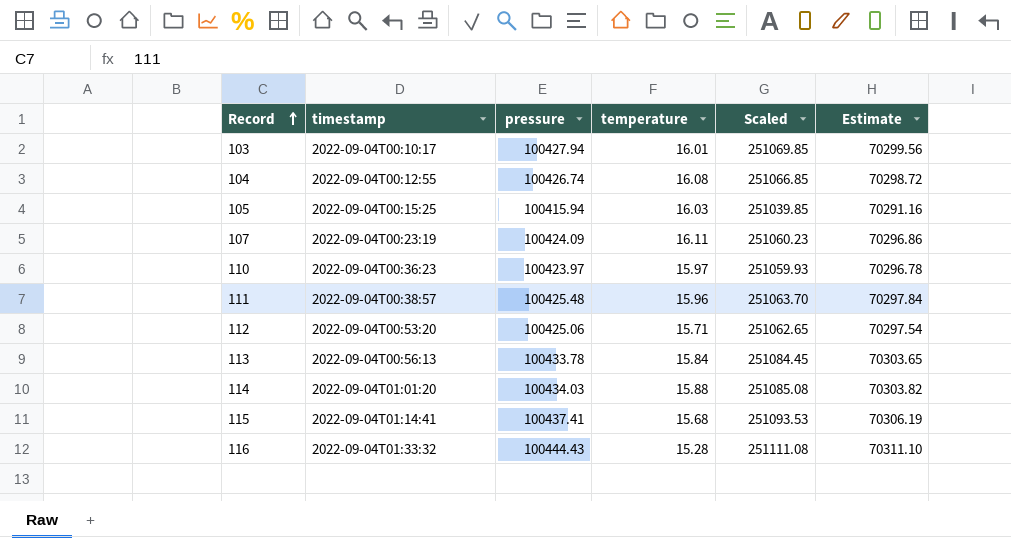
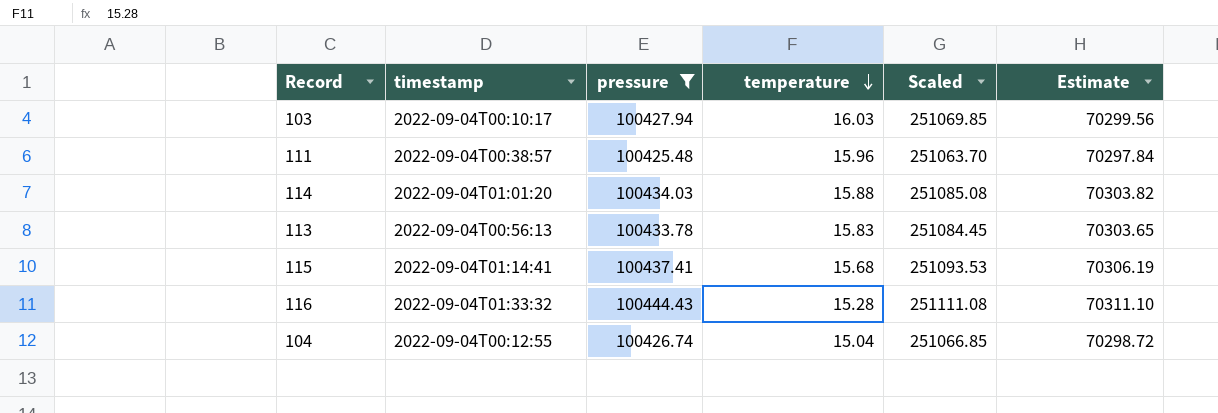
filter: none -> pressure >= 100425.48
row order: Record ascending -> temperature descending
103 | temperature: 16.01 -> 16.03
113 | temperature: 15.84 -> 15.83
104 | temperature: 16.08 -> 15.04

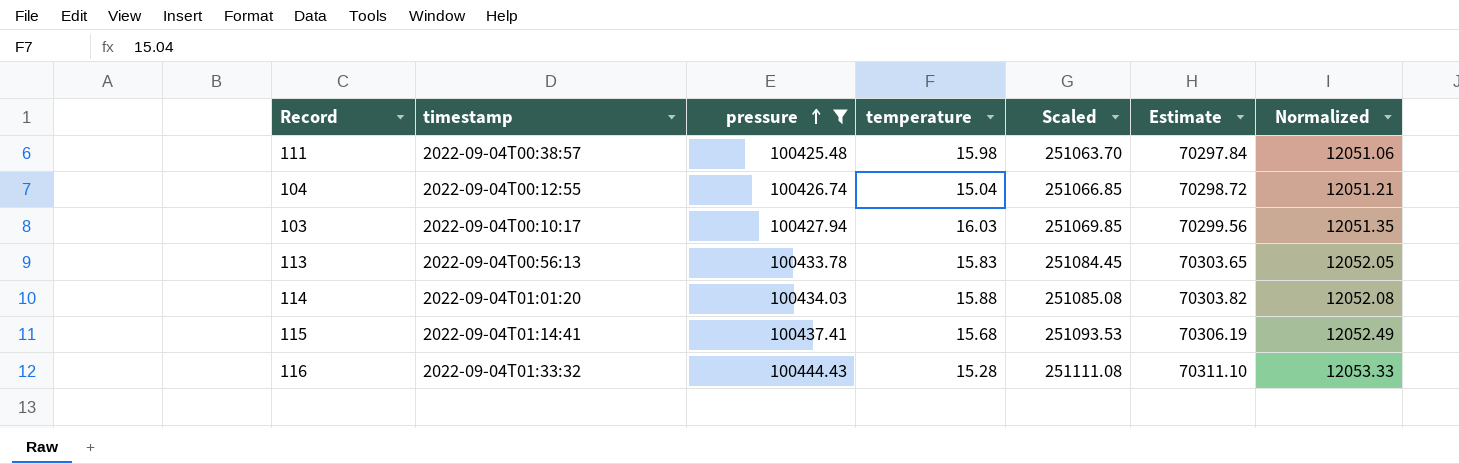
row order: temperature descending -> pressure ascending
column Normalized | formula: none -> [pressure] * 0.12
111 | temperature: 15.96 -> 15.98

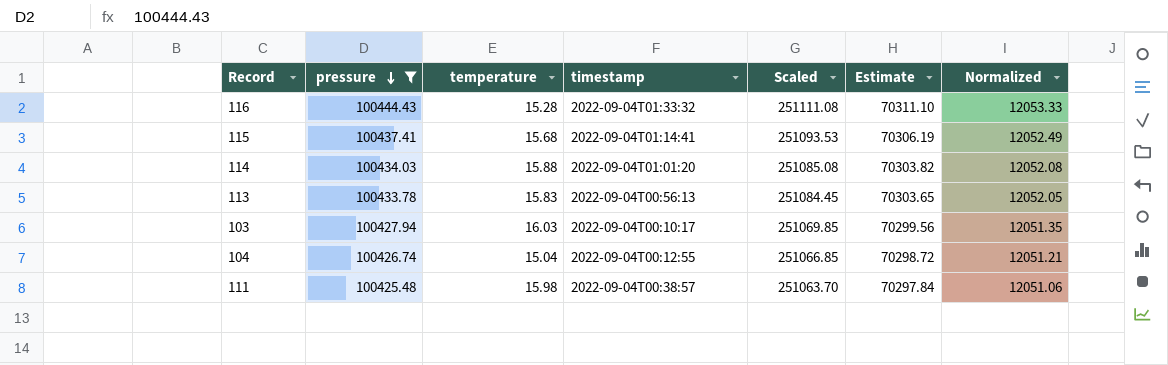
row order: pressure ascending -> pressure descending
column timestamp | position: 2 -> 4

